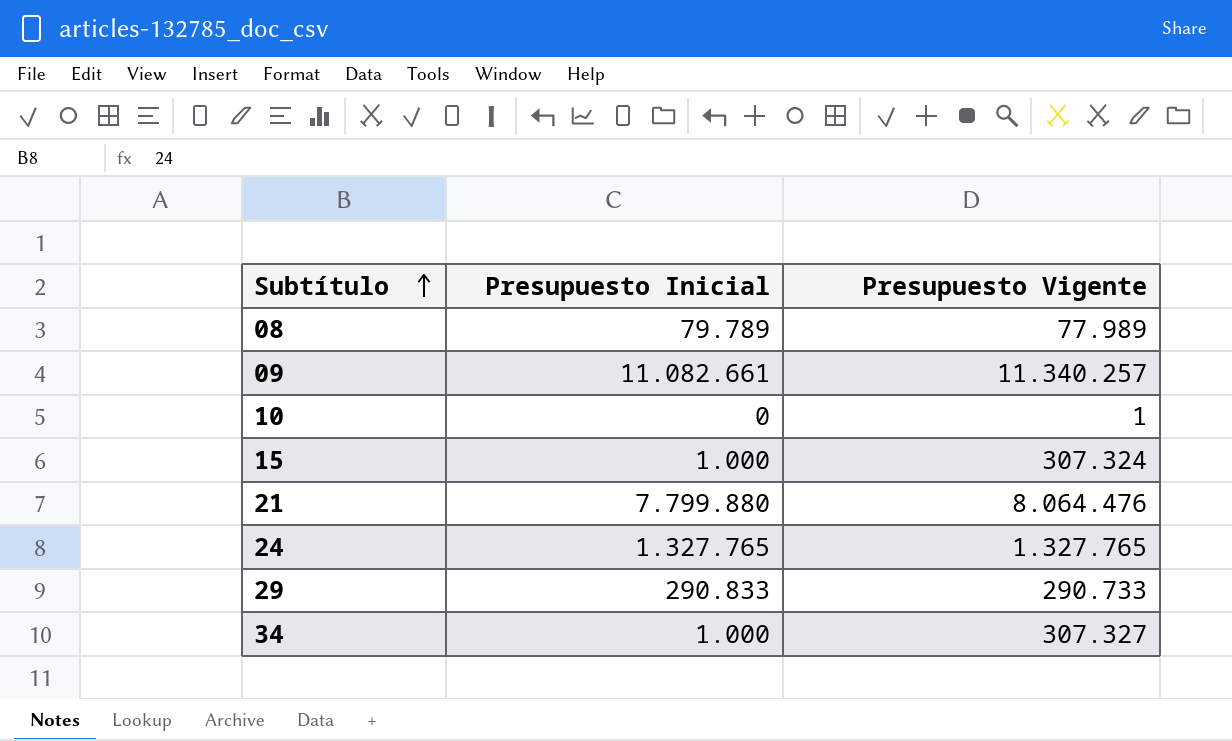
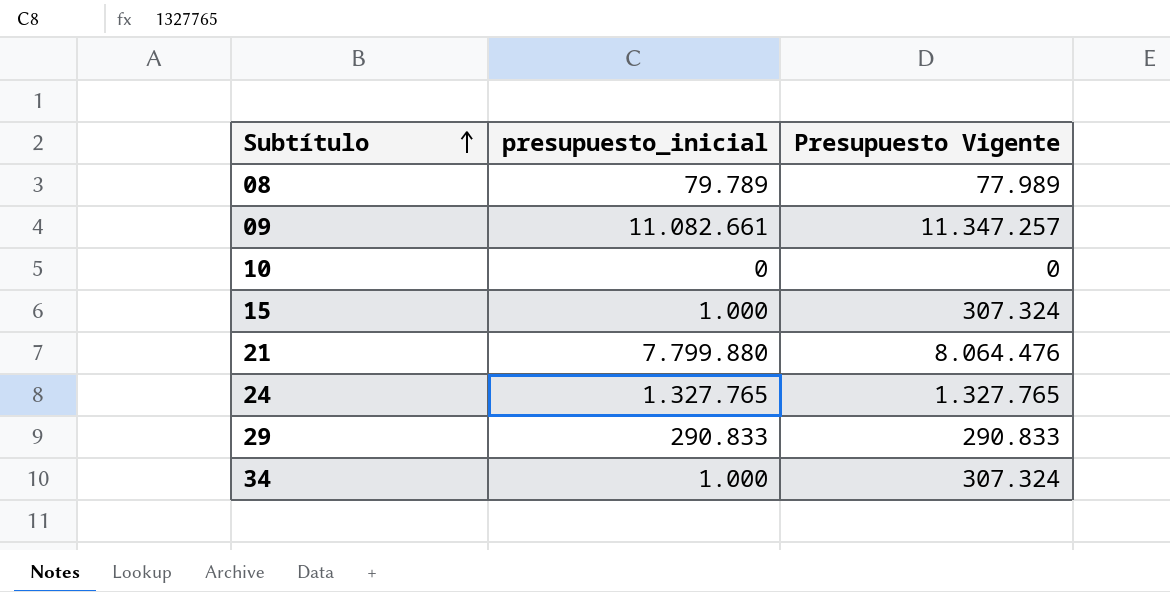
column name: Presupuesto Inicial -> presupuesto_inicial
09 | Presupuesto Vigente: 11.340.257 -> 11.347.257
10 | Presupuesto Vigente: 1 -> 0
29 | Presupuesto Vigente: 290.733 -> 290.833
34 | Presupuesto Vigente: 307.327 -> 307.324

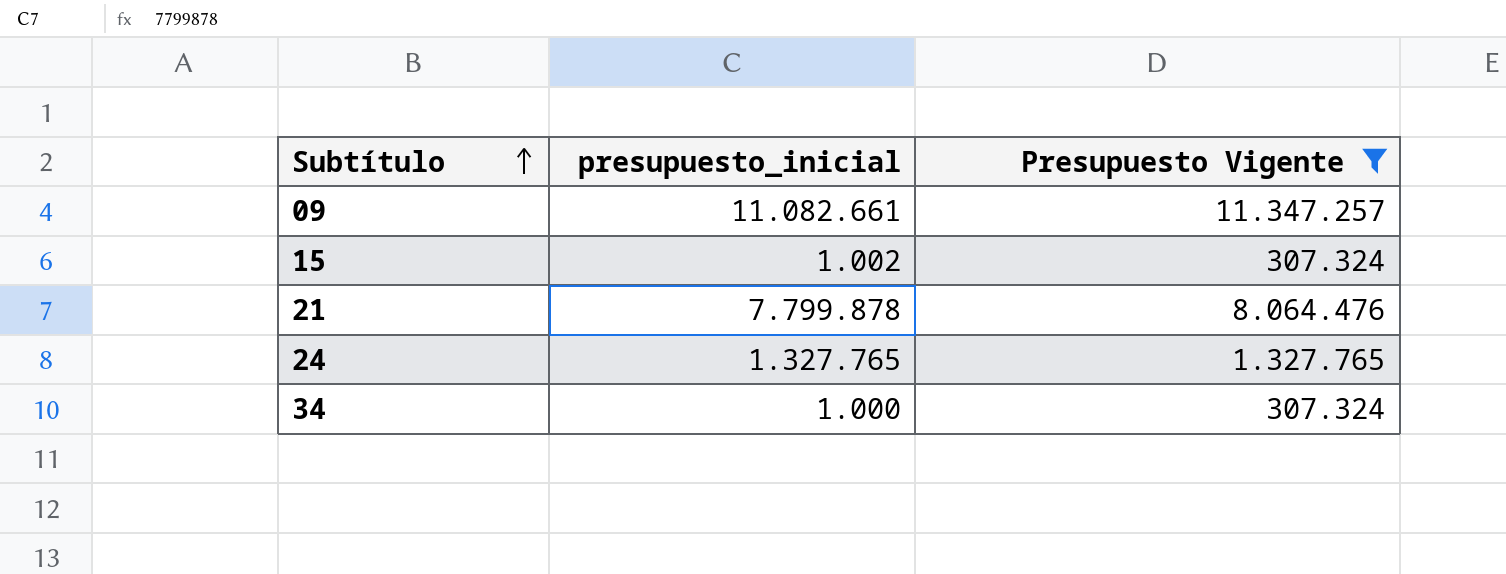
filter: none -> Presupuesto Vigente >= 307.324
15 | presupuesto_inicial: 1.000 -> 1.002
21 | presupuesto_inicial: 7.799.880 -> 7.799.878

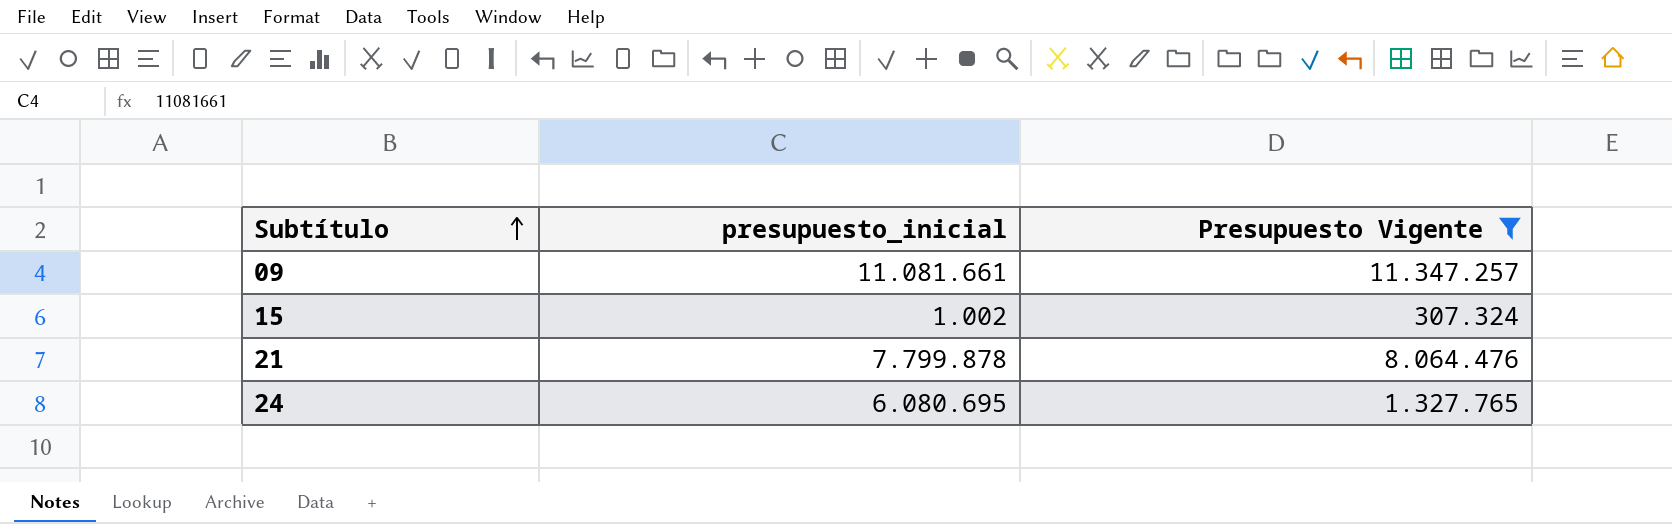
row 34: 1.000 | 307.324 -> none
09 | presupuesto_inicial: 11.082.661 -> 11.081.661
24 | presupuesto_inicial: 1.327.765 -> 6.080.695

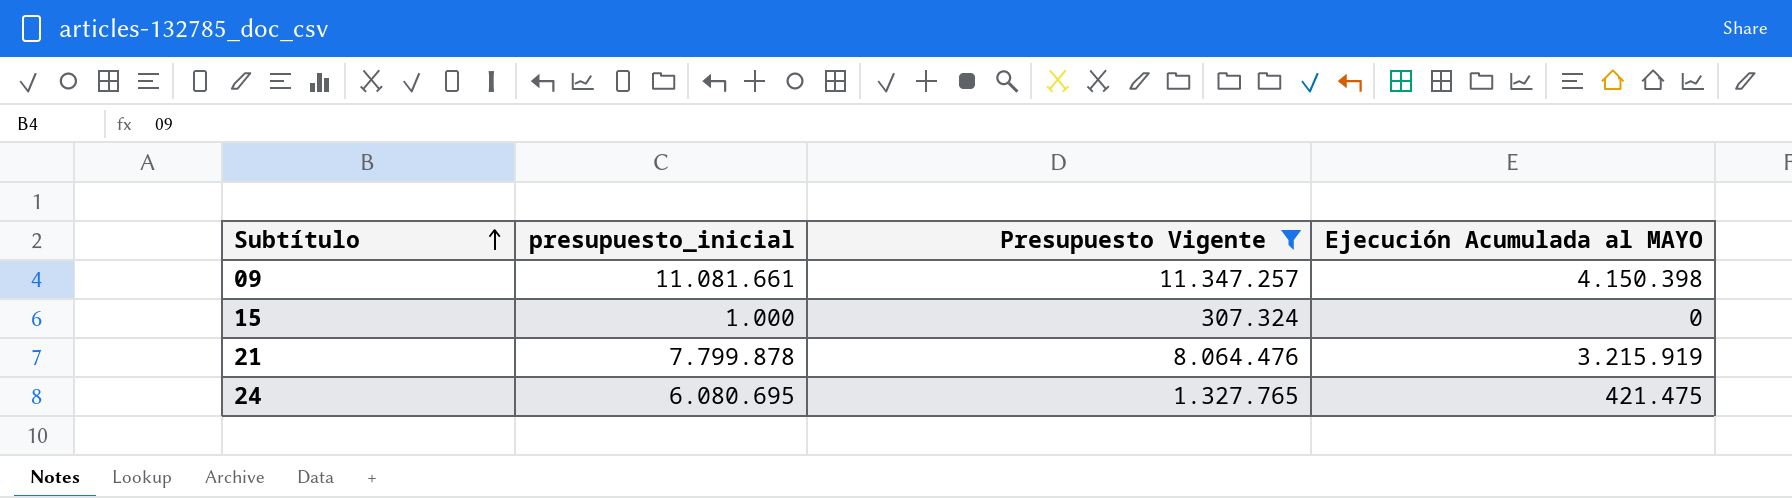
column Ejecución Acumulada al MAYO | position: none -> 4
15 | presupuesto_inicial: 1.002 -> 1.000

